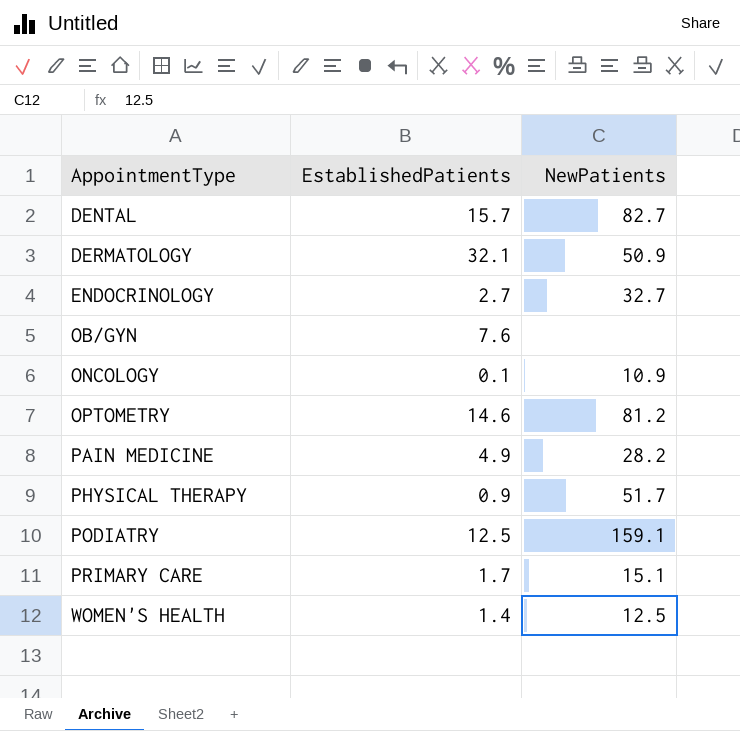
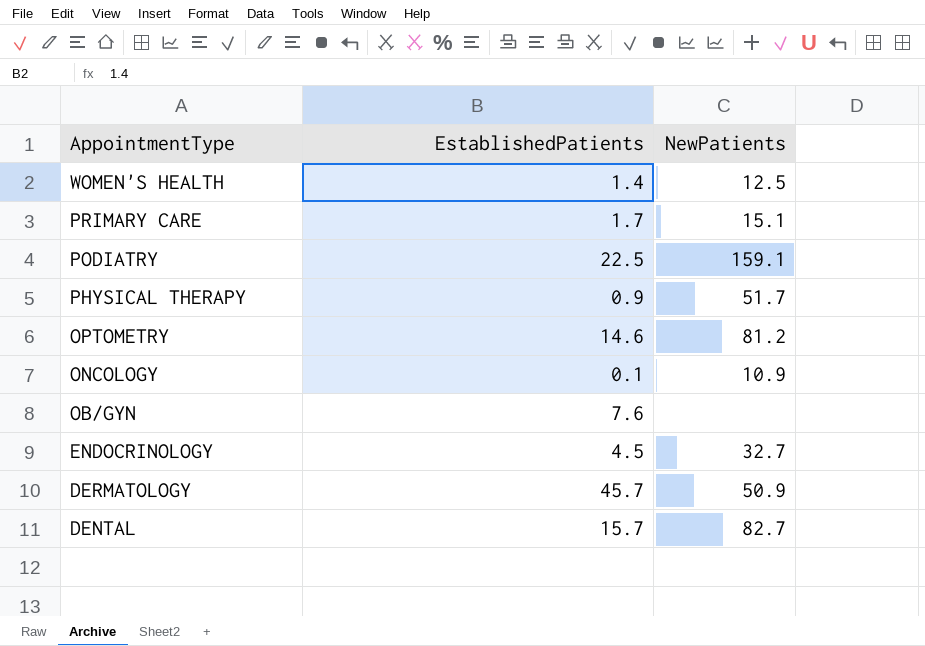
row order: AppointmentType ascending -> AppointmentType descending
row PAIN MEDICINE: 4.9 | 28.2 -> none
PODIATRY | EstablishedPatients: 12.5 -> 22.5
ENDOCRINOLOGY | EstablishedPatients: 2.7 -> 4.5
DERMATOLOGY | EstablishedPatients: 32.1 -> 45.7

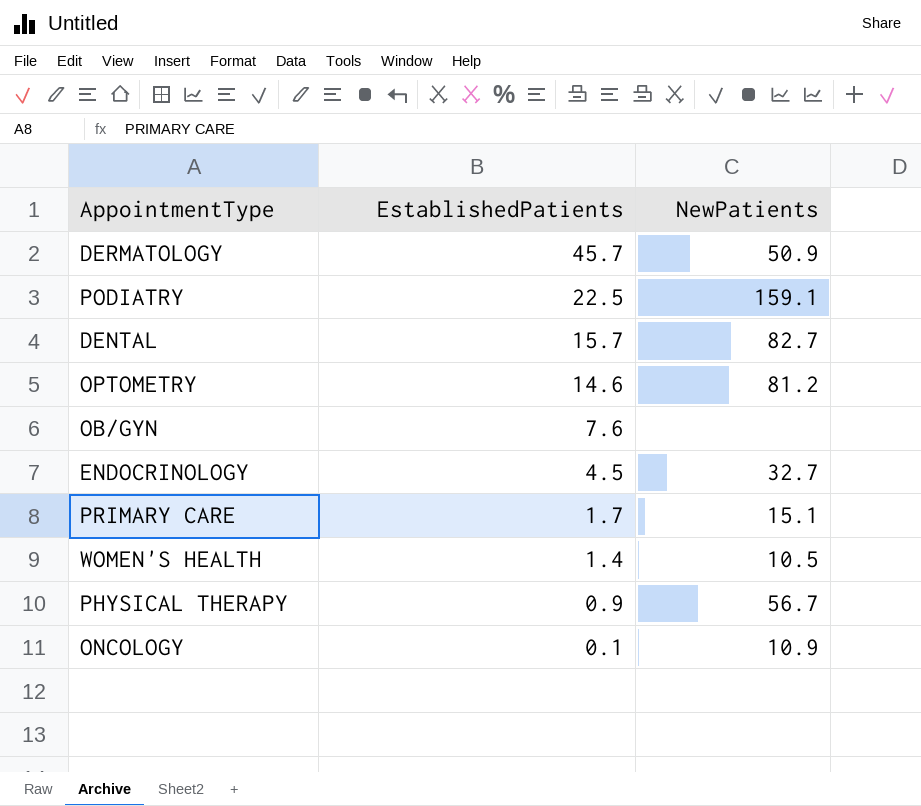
row order: AppointmentType descending -> EstablishedPatients descending
WOMEN'S HEALTH | NewPatients: 12.5 -> 10.5
PHYSICAL THERAPY | NewPatients: 51.7 -> 56.7

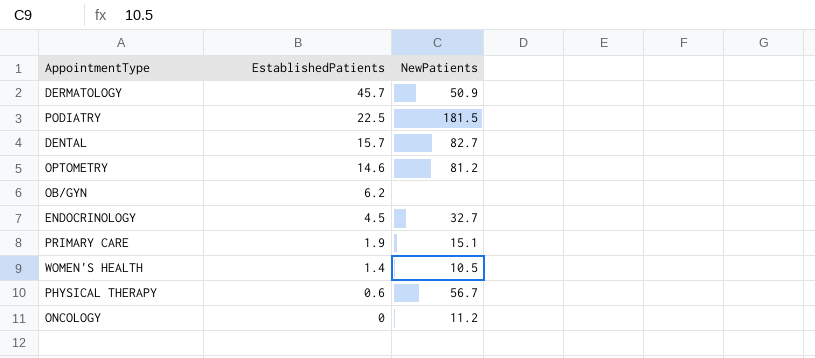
PODIATRY | NewPatients: 159.1 -> 181.5
OB/GYN | EstablishedPatients: 7.6 -> 6.2
PRIMARY CARE | EstablishedPatients: 1.7 -> 1.9
PHYSICAL THERAPY | EstablishedPatients: 0.9 -> 0.6
ONCOLOGY | EstablishedPatients: 0.1 -> 0
ONCOLOGY | NewPatients: 10.9 -> 11.2

